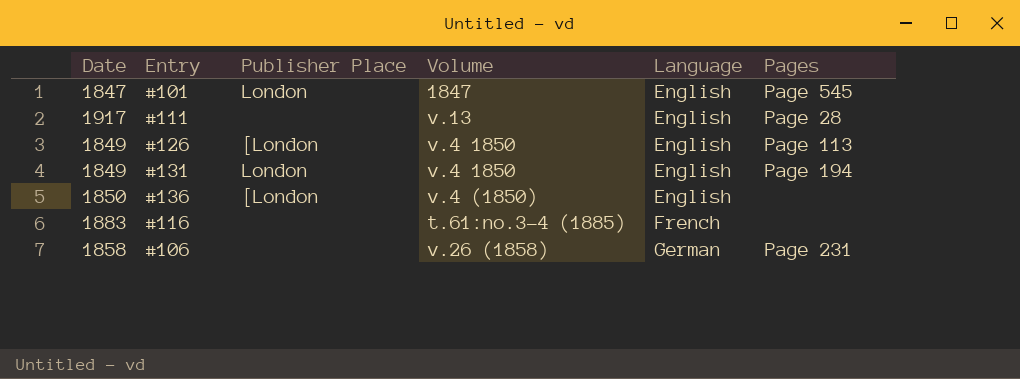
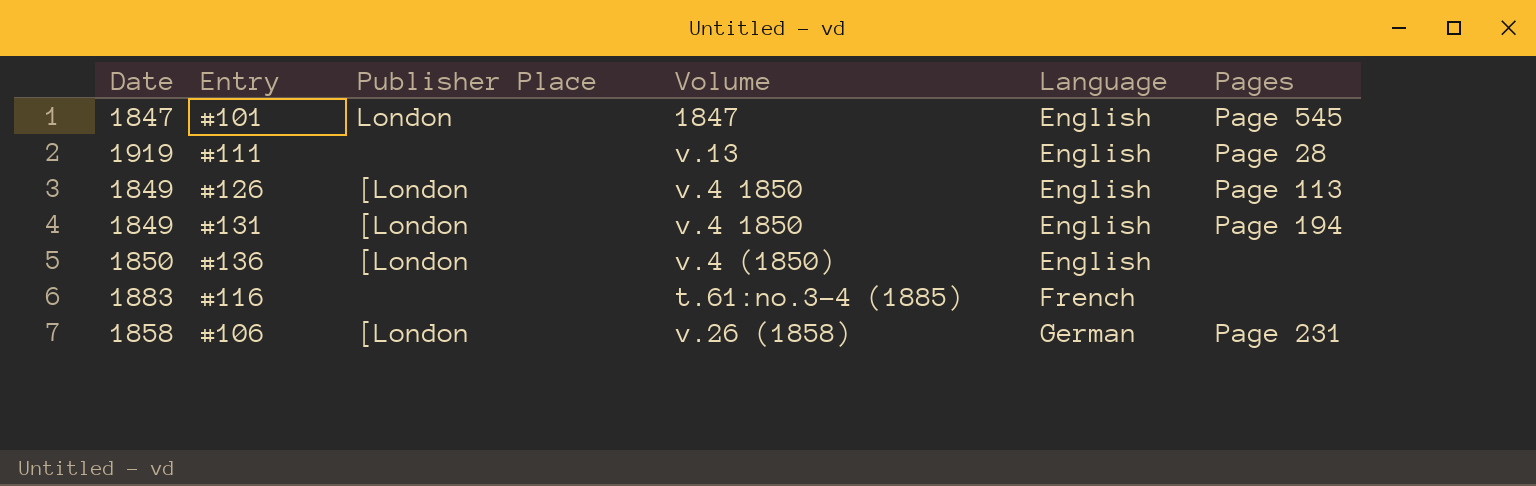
#111 | Date: 1917 -> 1919
#131 | Publisher Place: London -> [London
#106 | Publisher Place: none -> [London

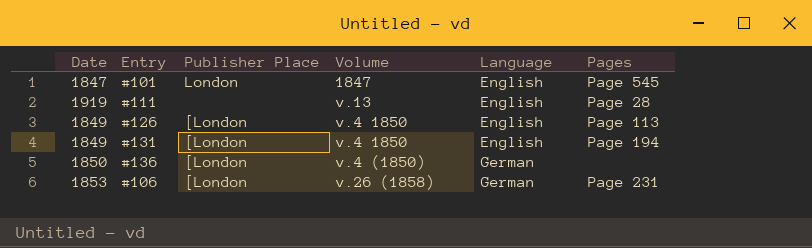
row #116: 1883 | none | t.61:no.3-4 (1885) | French | none -> none
#136 | Language: English -> German
#106 | Date: 1858 -> 1853

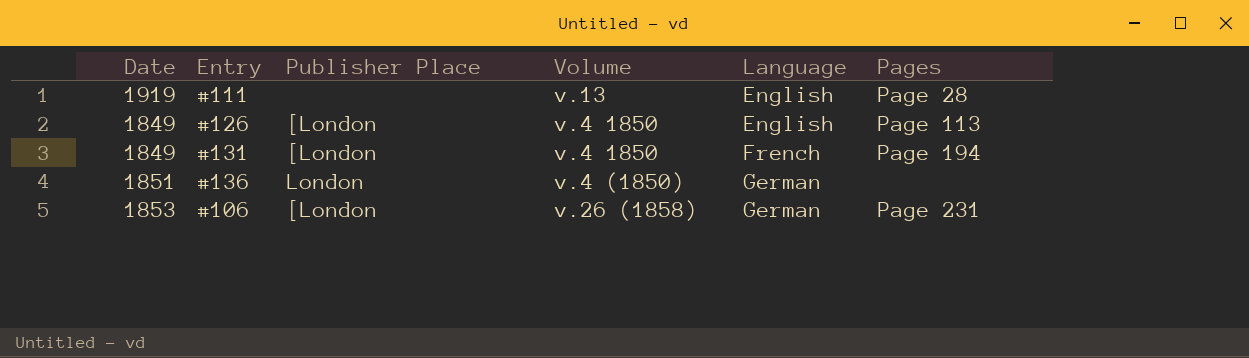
row #101: 1847 | London | 1847 | English | Page 545 -> none
#131 | Language: English -> French
#136 | Date: 1850 -> 1851
#136 | Publisher Place: [London -> London

